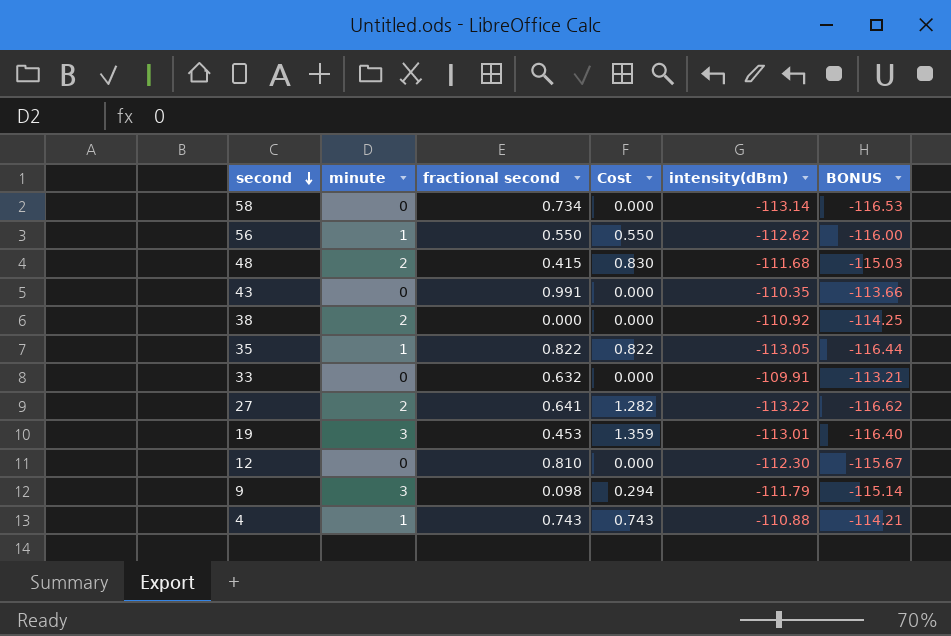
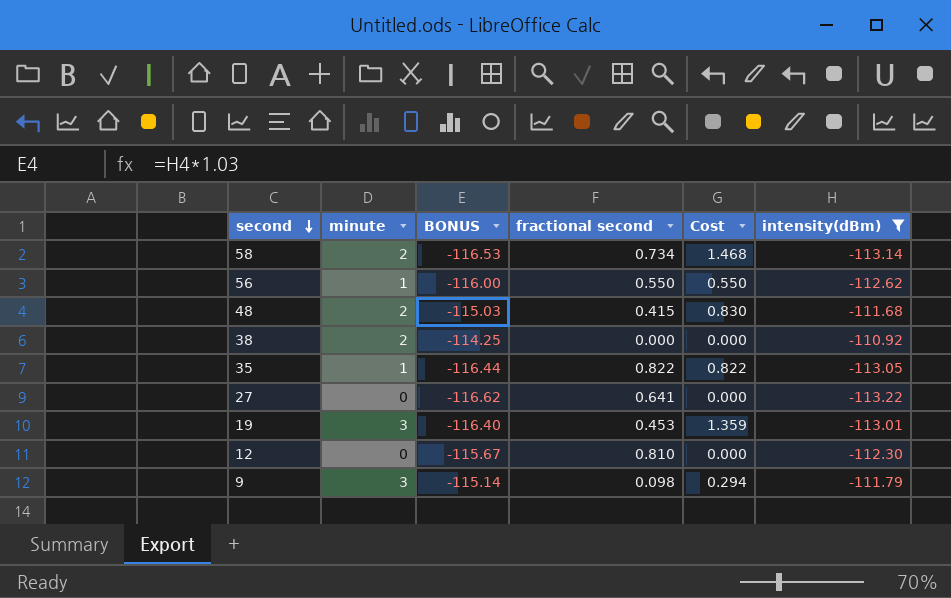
filter: none -> intensity(dBm) <= -110.92
column BONUS | position: 6 -> 3
58 | minute: 0 -> 2
58 | Cost: 0.000 -> 1.468
27 | minute: 2 -> 0
27 | Cost: 1.282 -> 0.000

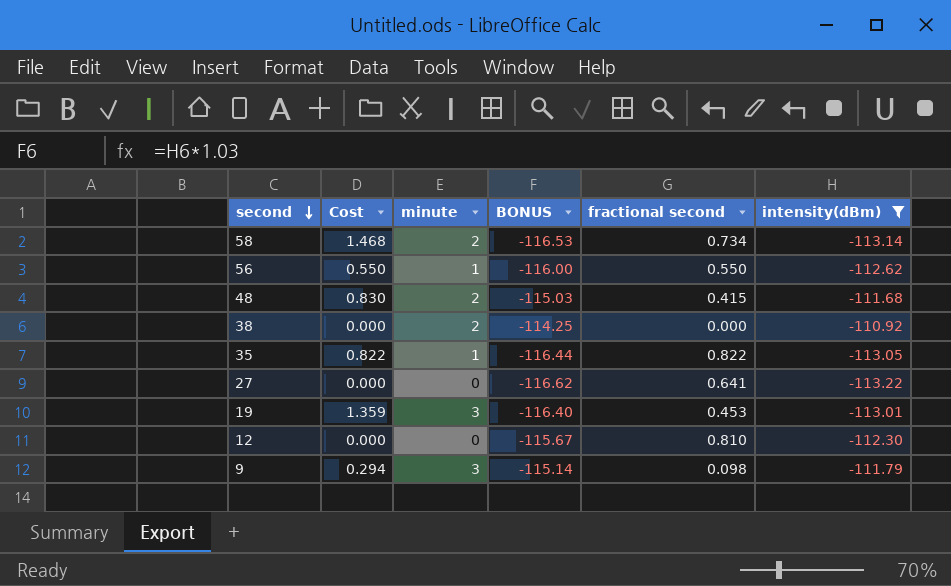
column Cost | position: 5 -> 2

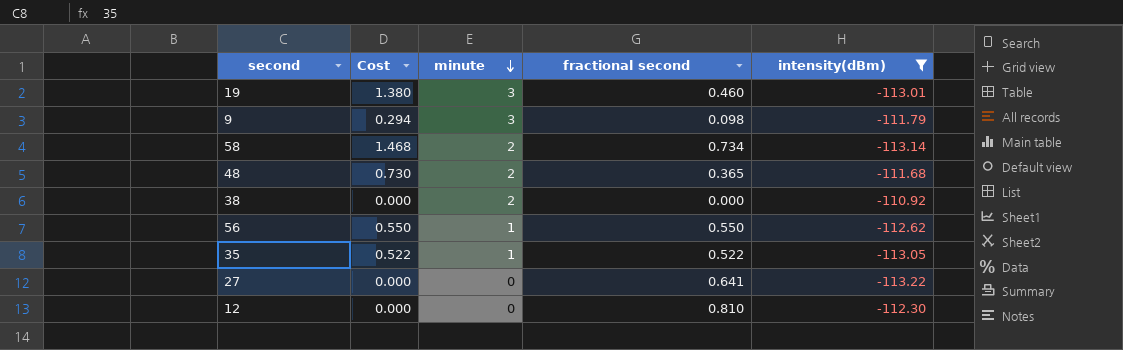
row order: second descending -> minute descending
column BONUS | formula: [intensity(dBm)] * 1.03 -> none
19 | Cost: 1.359 -> 1.380
19 | fractional second: 0.453 -> 0.460
48 | Cost: 0.830 -> 0.730
48 | fractional second: 0.415 -> 0.365
35 | Cost: 0.822 -> 0.522
35 | fractional second: 0.822 -> 0.522

